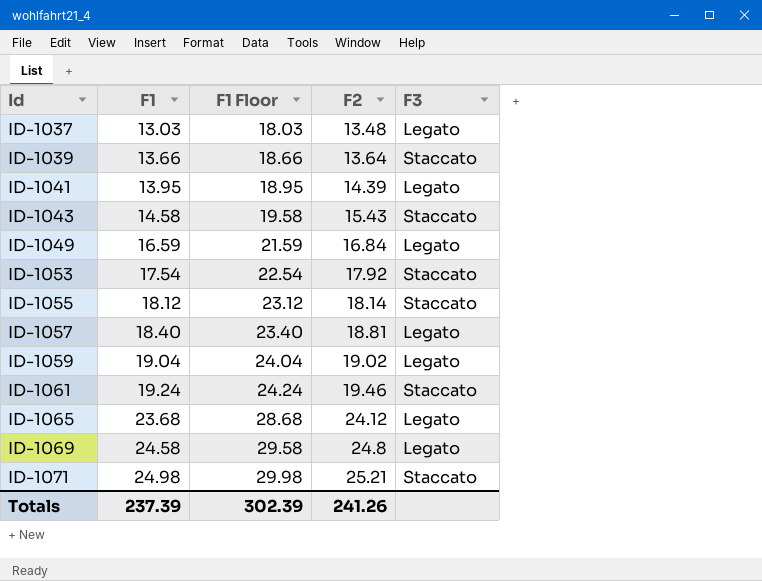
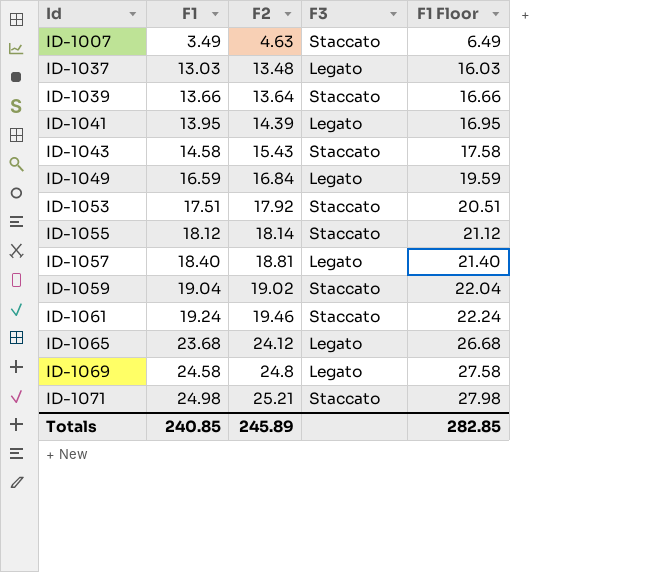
column F1 Floor | formula: [F1] + 5 -> [F1] + 3
column F1 Floor | position: 3 -> 5
row ID-1007: none -> 3.49 | 4.63 | Staccato | 6.49
ID-1053 | F1: 17.54 -> 17.51
ID-1059 | F3: Legato -> Staccato
Totals | F1: 237.39 -> 240.85
Totals | F2: 241.26 -> 245.89
Totals | F1 Floor: 302.39 -> 282.85

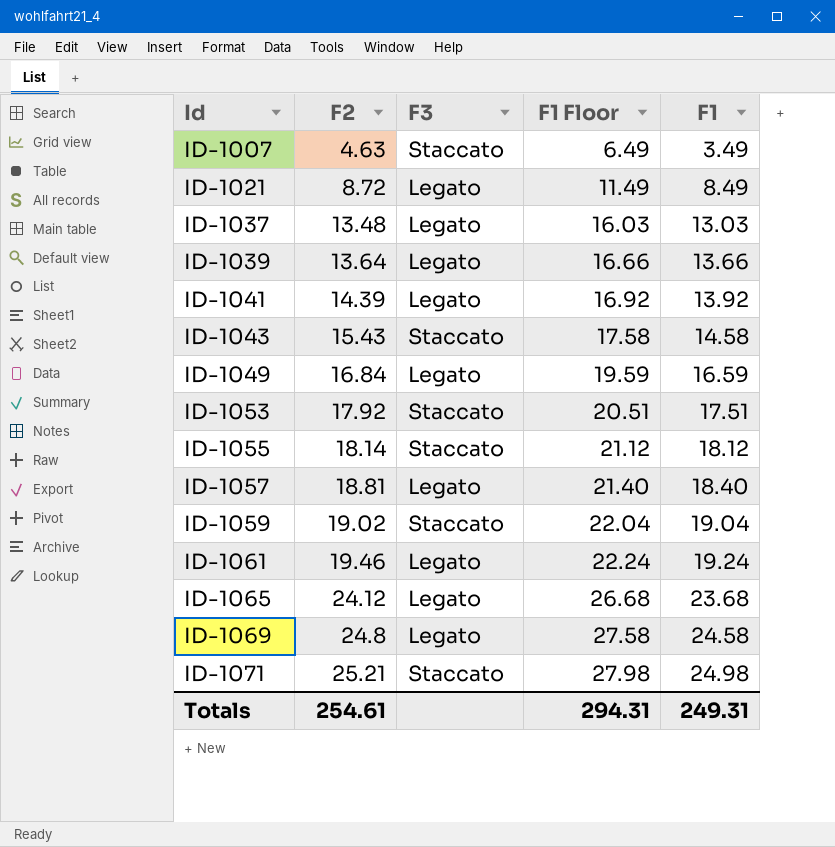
column F1 | position: 2 -> 5
row ID-1021: none -> 8.72 | Legato | 11.49 | 8.49
ID-1039 | F3: Staccato -> Legato
ID-1041 | F1 Floor: 16.95 -> 16.92
ID-1041 | F1: 13.95 -> 13.92
ID-1061 | F3: Staccato -> Legato
Totals | F2: 245.89 -> 254.61
Totals | F1 Floor: 282.85 -> 294.31
Totals | F1: 240.85 -> 249.31

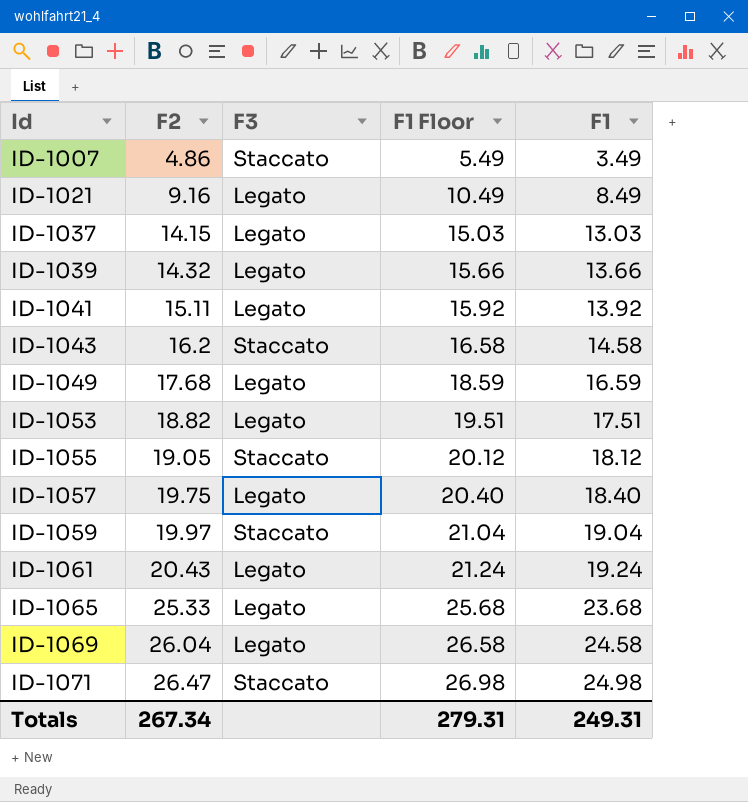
column F1 Floor | formula: [F1] + 3 -> [F1] + 2
ID-1007 | F2: 4.63 -> 4.86
ID-1021 | F2: 8.72 -> 9.16
ID-1037 | F2: 13.48 -> 14.15
ID-1039 | F2: 13.64 -> 14.32
ID-1041 | F2: 14.39 -> 15.11
ID-1043 | F2: 15.43 -> 16.2
ID-1049 | F2: 16.84 -> 17.68
ID-1053 | F2: 17.92 -> 18.82
ID-1053 | F3: Staccato -> Legato
ID-1055 | F2: 18.14 -> 19.05
ID-1057 | F2: 18.81 -> 19.75
ID-1059 | F2: 19.02 -> 19.97
ID-1061 | F2: 19.46 -> 20.43
ID-1065 | F2: 24.12 -> 25.33
ID-1069 | F2: 24.8 -> 26.04
ID-1071 | F2: 25.21 -> 26.47
Totals | F2: 254.61 -> 267.34
Totals | F1 Floor: 294.31 -> 279.31

